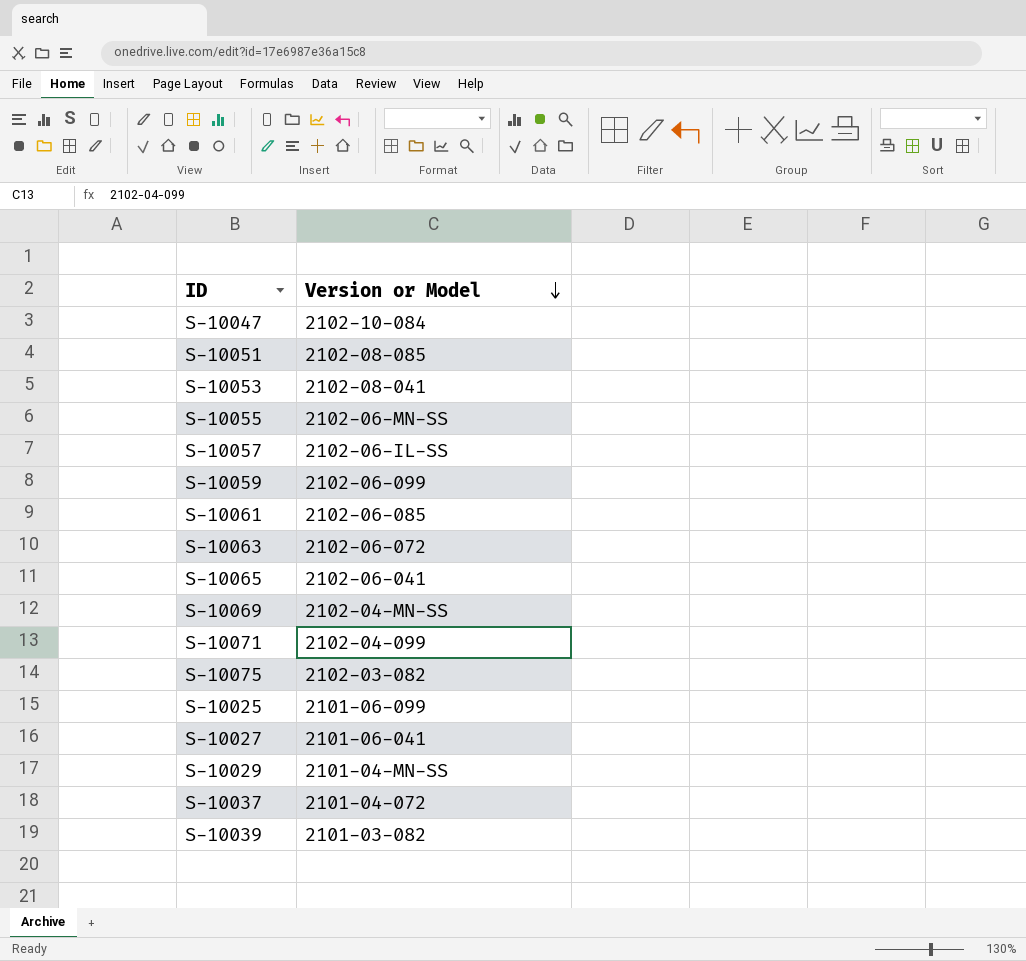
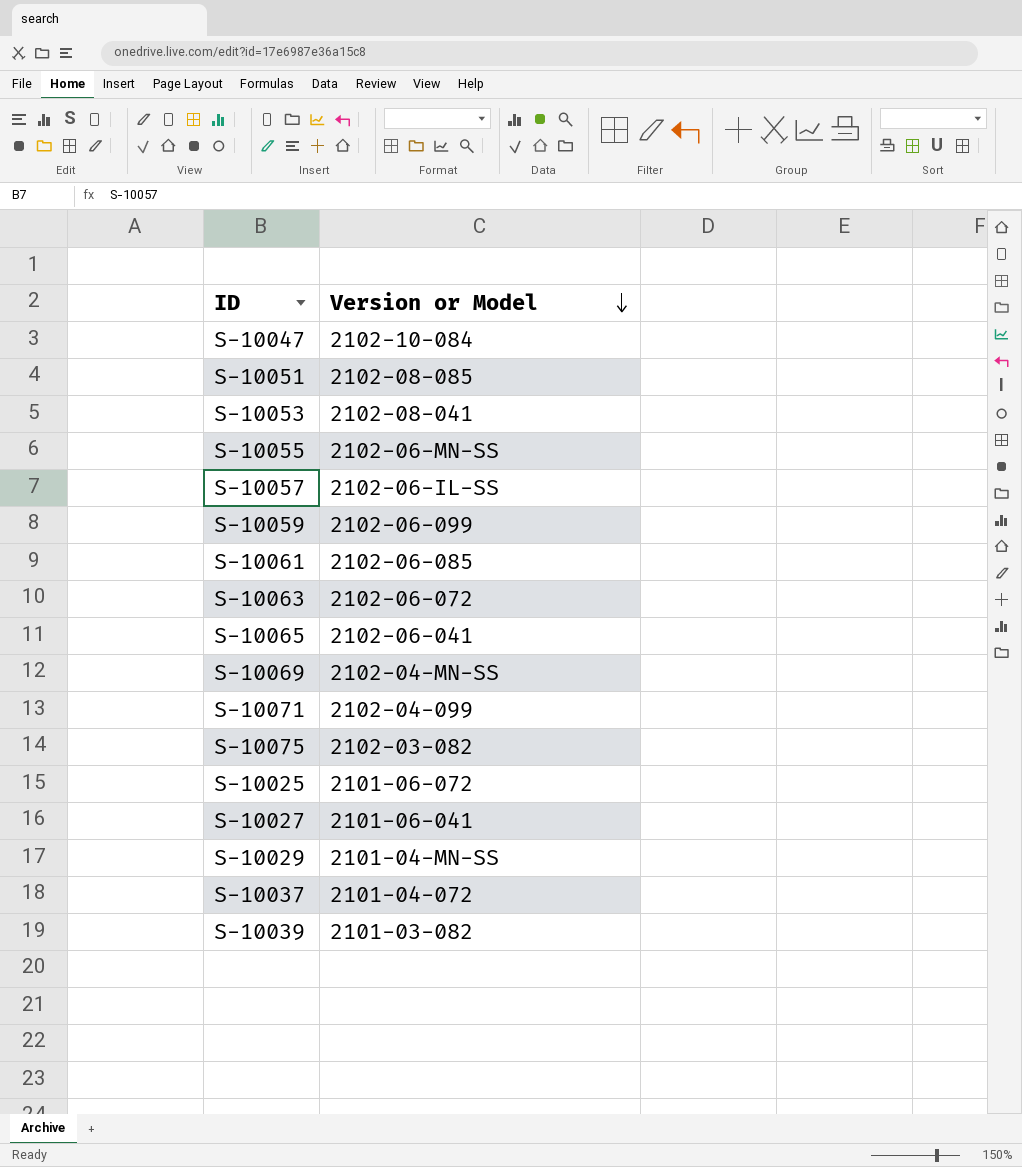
S-10025 | Version or Model: 2101-06-099 -> 2101-06-072

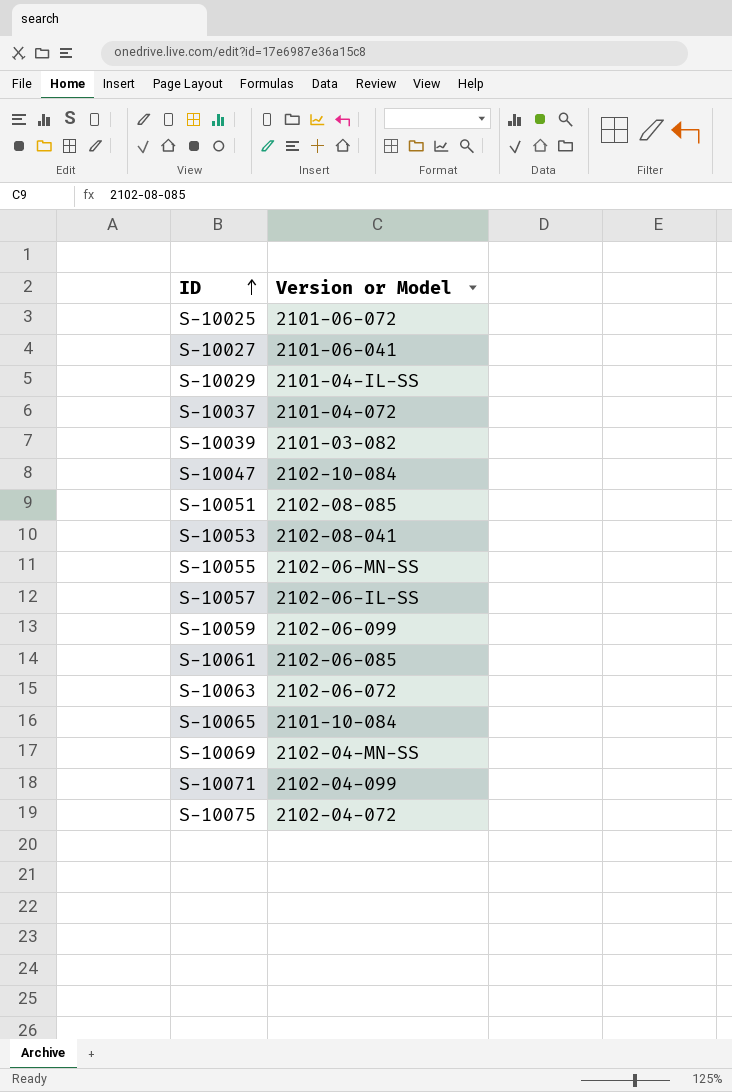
row order: Version or Model descending -> ID ascending
S-10029 | Version or Model: 2101-04-MN-SS -> 2101-04-IL-SS
S-10065 | Version or Model: 2102-06-041 -> 2101-10-084
S-10075 | Version or Model: 2102-03-082 -> 2102-04-072

